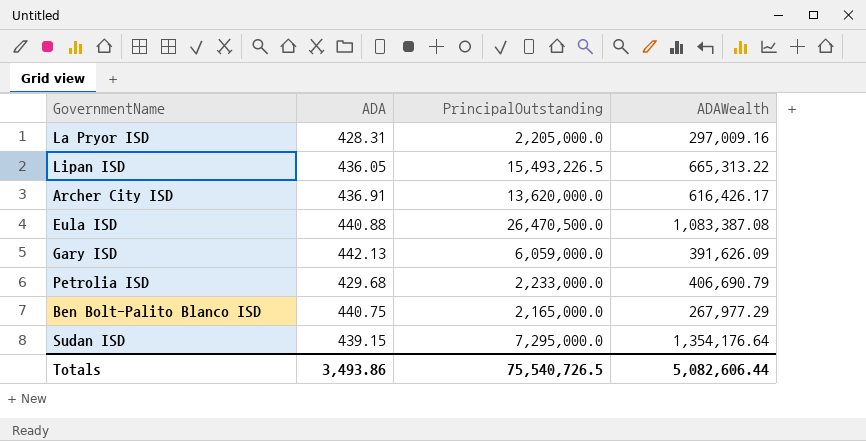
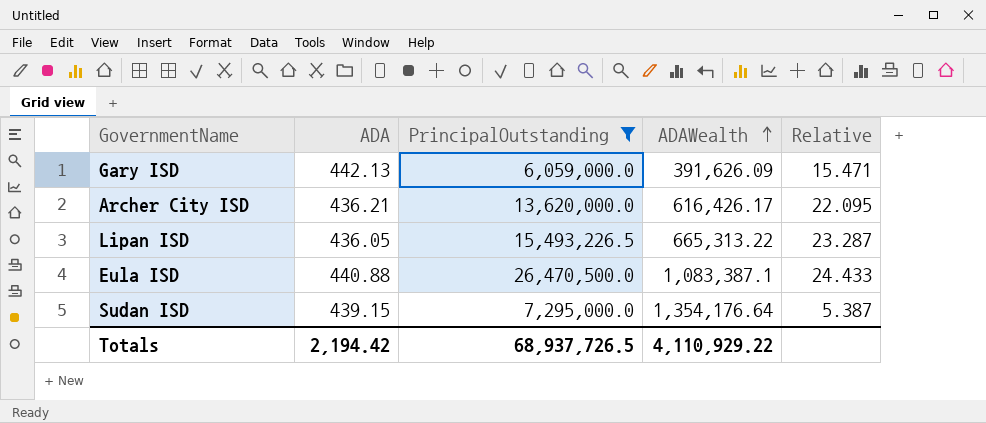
filter: none -> PrincipalOutstanding >= 6,059,000.0
row order: none -> ADAWealth ascending
column Relative | formula: none -> [PrincipalOutstanding] / [ADAWealth]
Archer City ISD | ADA: 436.91 -> 436.21
Eula ISD | ADAWealth: 1,083,387.08 -> 1,083,387.1
Totals | ADA: 3,493.86 -> 2,194.42
Totals | PrincipalOutstanding: 75,540,726.5 -> 68,937,726.5
Totals | ADAWealth: 5,082,606.44 -> 4,110,929.22

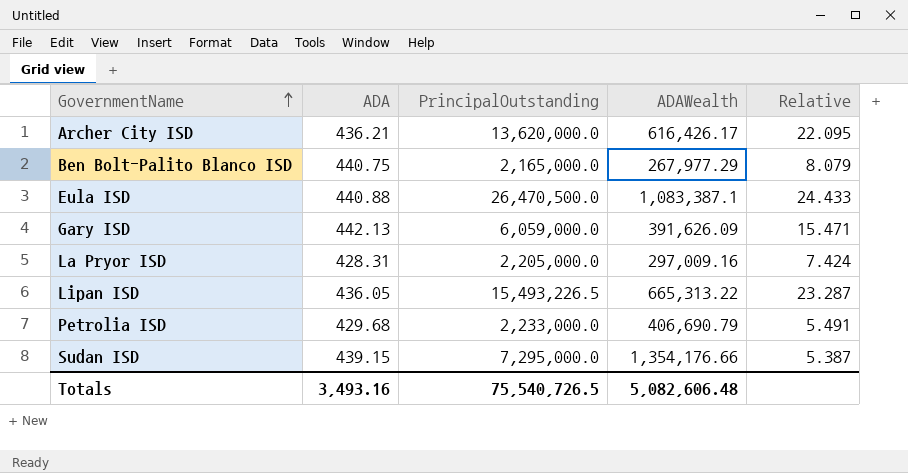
filter: PrincipalOutstanding >= 6,059,000.0 -> none
row order: ADAWealth ascending -> GovernmentName ascending
Sudan ISD | ADAWealth: 1,354,176.64 -> 1,354,176.66
Totals | ADA: 2,194.42 -> 3,493.16
Totals | PrincipalOutstanding: 68,937,726.5 -> 75,540,726.5
Totals | ADAWealth: 4,110,929.22 -> 5,082,606.48

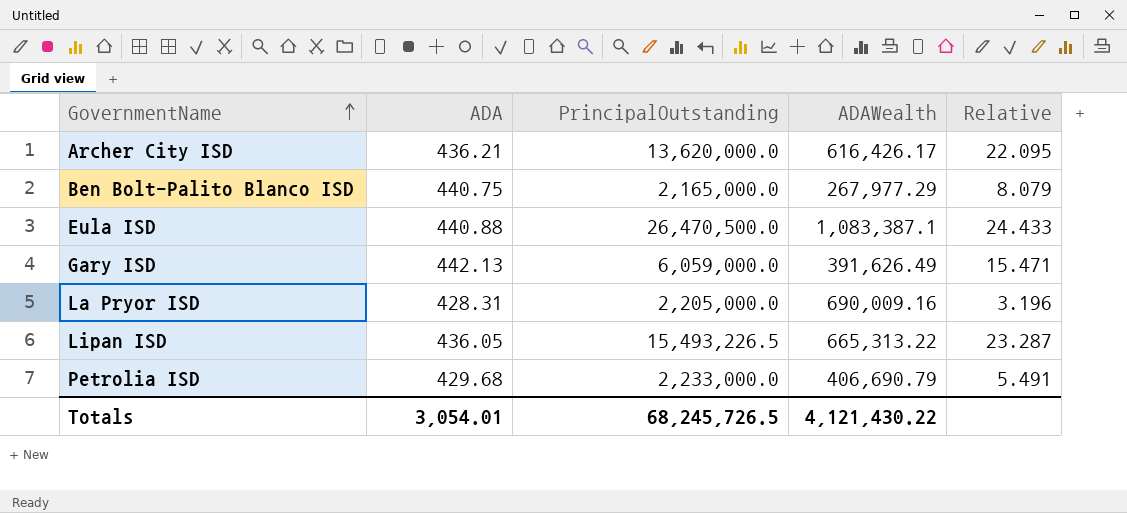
row Sudan ISD: 439.15 | 7,295,000.0 | 1,354,176.66 | 5.387 -> none
Gary ISD | ADAWealth: 391,626.09 -> 391,626.49
La Pryor ISD | ADAWealth: 297,009.16 -> 690,009.16
La Pryor ISD | Relative: 7.424 -> 3.196
Totals | ADA: 3,493.16 -> 3,054.01
Totals | PrincipalOutstanding: 75,540,726.5 -> 68,245,726.5
Totals | ADAWealth: 5,082,606.48 -> 4,121,430.22

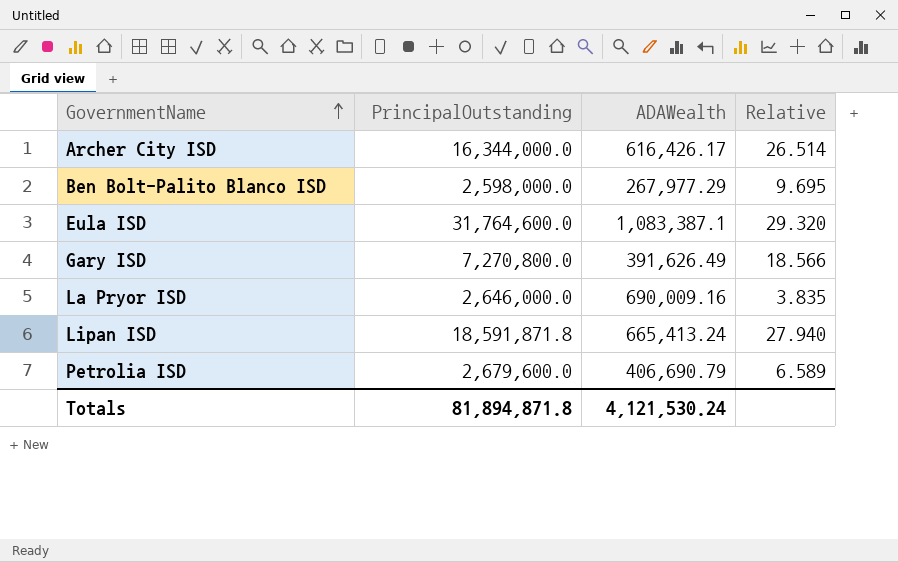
column ADA | position: 2 -> none
Archer City ISD | PrincipalOutstanding: 13,620,000.0 -> 16,344,000.0
Archer City ISD | Relative: 22.095 -> 26.514
Ben Bolt-Palito Blanco ISD | PrincipalOutstanding: 2,165,000.0 -> 2,598,000.0
Ben Bolt-Palito Blanco ISD | Relative: 8.079 -> 9.695
Eula ISD | PrincipalOutstanding: 26,470,500.0 -> 31,764,600.0
Eula ISD | Relative: 24.433 -> 29.320
Gary ISD | PrincipalOutstanding: 6,059,000.0 -> 7,270,800.0
Gary ISD | Relative: 15.471 -> 18.566
La Pryor ISD | PrincipalOutstanding: 2,205,000.0 -> 2,646,000.0
La Pryor ISD | Relative: 3.196 -> 3.835
Lipan ISD | PrincipalOutstanding: 15,493,226.5 -> 18,591,871.8
Lipan ISD | ADAWealth: 665,313.22 -> 665,413.24
Lipan ISD | Relative: 23.287 -> 27.940
Petrolia ISD | PrincipalOutstanding: 2,233,000.0 -> 2,679,600.0
Petrolia ISD | Relative: 5.491 -> 6.589
Totals | PrincipalOutstanding: 68,245,726.5 -> 81,894,871.8
Totals | ADAWealth: 4,121,430.22 -> 4,121,530.24

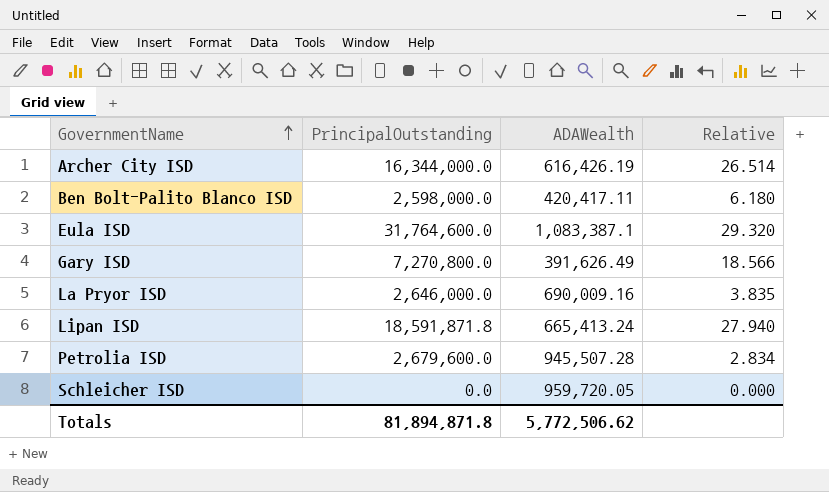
Archer City ISD | ADAWealth: 616,426.17 -> 616,426.19
Ben Bolt-Palito Blanco ISD | ADAWealth: 267,977.29 -> 420,417.11
Ben Bolt-Palito Blanco ISD | Relative: 9.695 -> 6.180
Petrolia ISD | ADAWealth: 406,690.79 -> 945,507.28
Petrolia ISD | Relative: 6.589 -> 2.834
row Schleicher ISD: none -> 0.0 | 959,720.05 | 0.000
Totals | ADAWealth: 4,121,530.24 -> 5,772,506.62

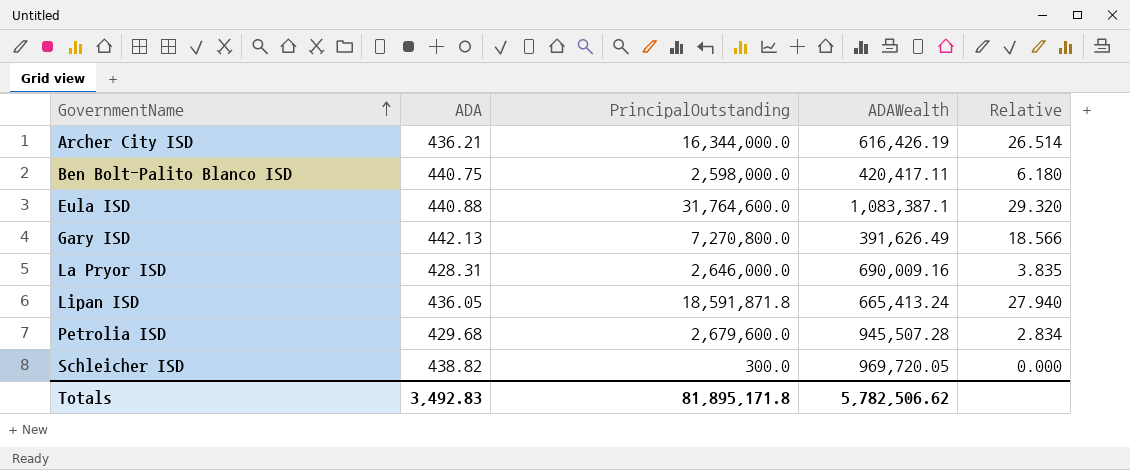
column ADA | position: none -> 2
Schleicher ISD | PrincipalOutstanding: 0.0 -> 300.0
Schleicher ISD | ADAWealth: 959,720.05 -> 969,720.05
Totals | PrincipalOutstanding: 81,894,871.8 -> 81,895,171.8
Totals | ADAWealth: 5,772,506.62 -> 5,782,506.62

